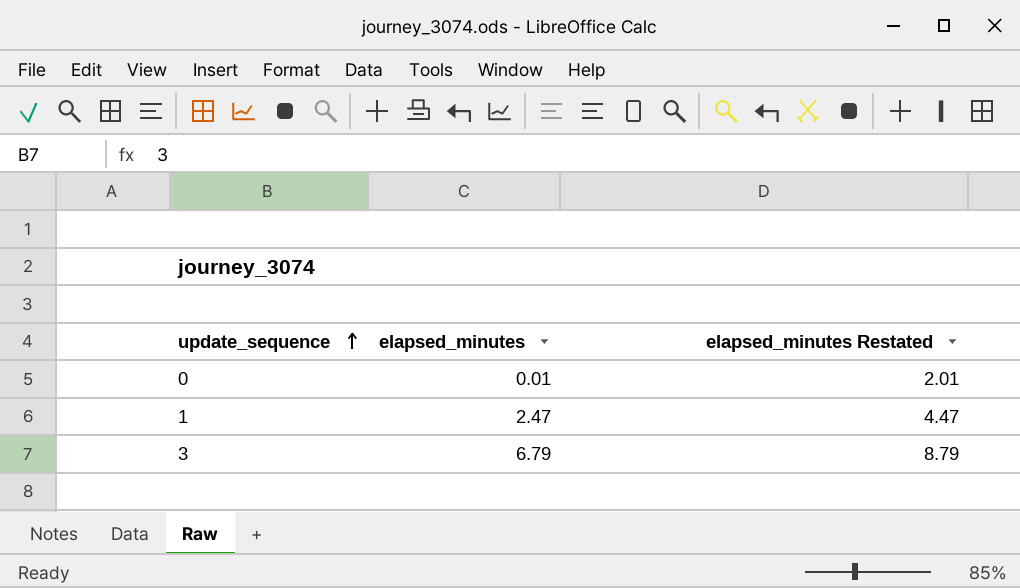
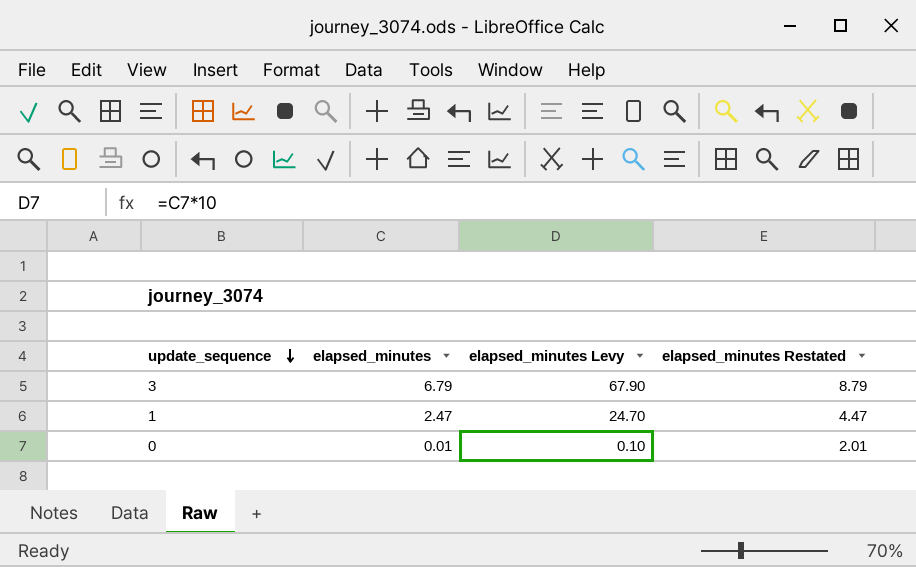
row order: update_sequence ascending -> update_sequence descending
column elapsed_minutes Levy | formula: none -> [elapsed_minutes] * 10

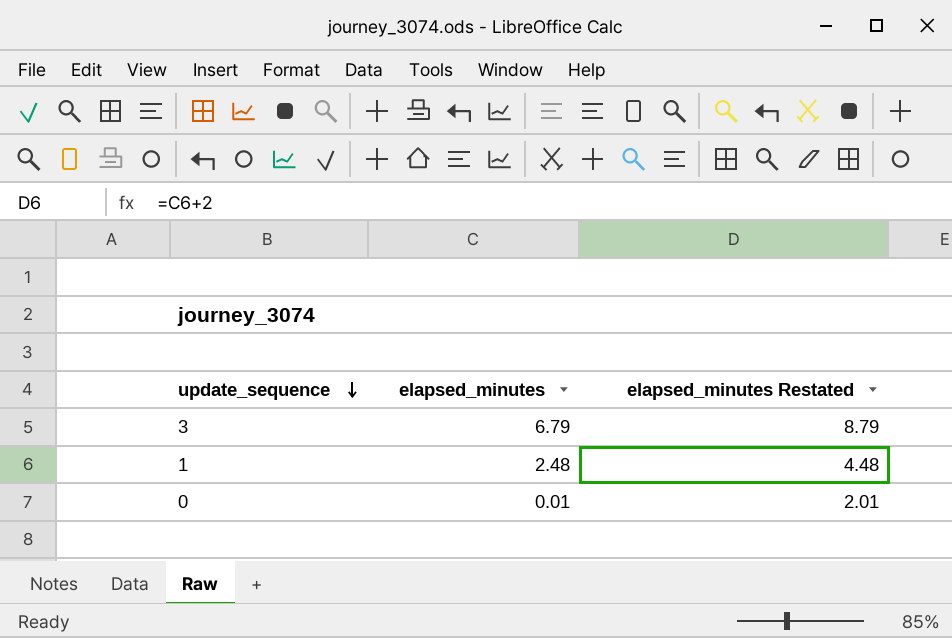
column elapsed_minutes Levy | formula: [elapsed_minutes] * 10 -> none
1 | elapsed_minutes: 2.47 -> 2.48
1 | elapsed_minutes Restated: 4.47 -> 4.48

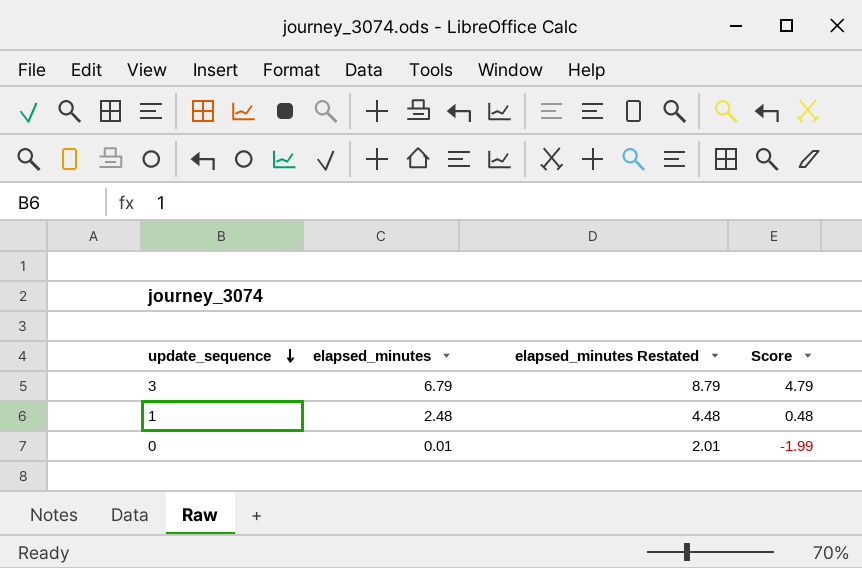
column Score | formula: none -> [elapsed_minutes] - 2

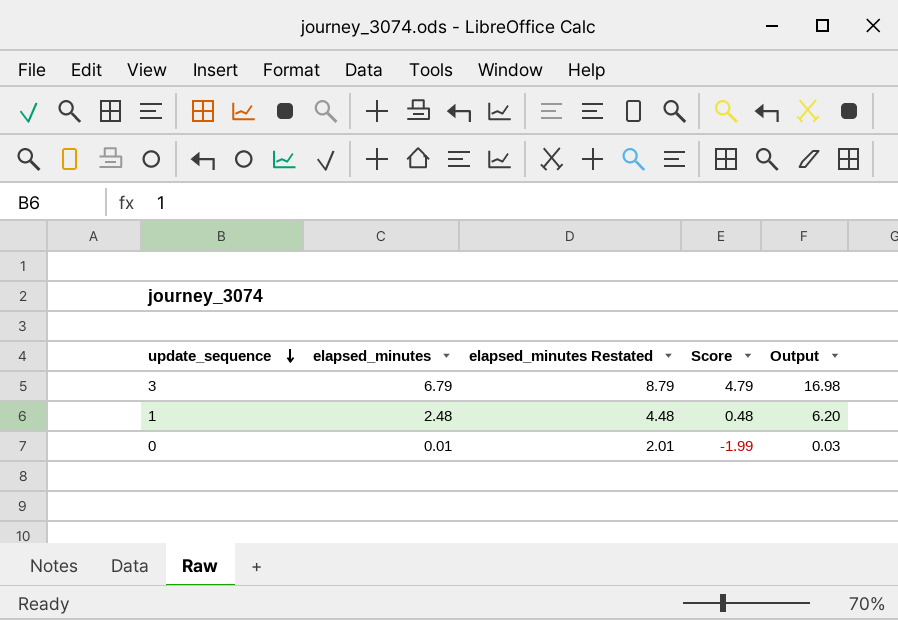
column Output | formula: none -> [elapsed_minutes] * 2.5

